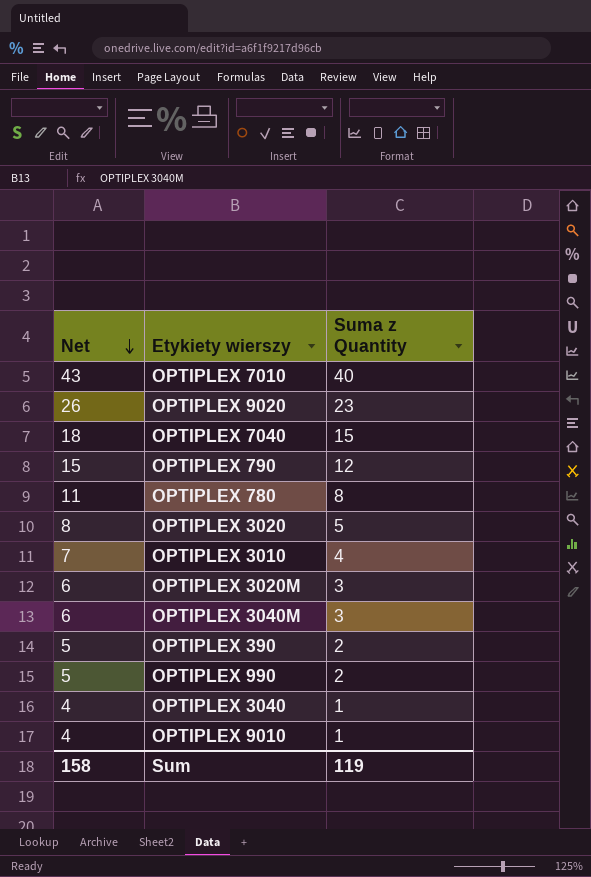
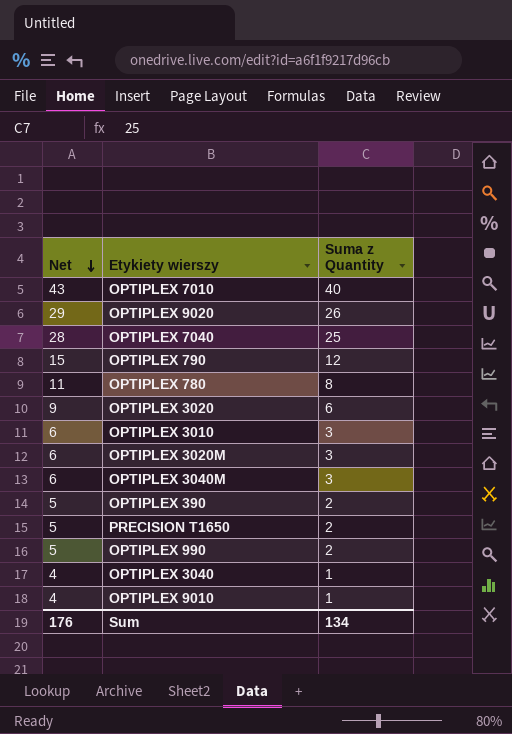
OPTIPLEX 9020 | Net: 26 -> 29
OPTIPLEX 9020 | Suma z Quantity: 23 -> 26
OPTIPLEX 7040 | Net: 18 -> 28
OPTIPLEX 7040 | Suma z Quantity: 15 -> 25
OPTIPLEX 3020 | Net: 8 -> 9
OPTIPLEX 3020 | Suma z Quantity: 5 -> 6
OPTIPLEX 3010 | Net: 7 -> 6
OPTIPLEX 3010 | Suma z Quantity: 4 -> 3
row PRECISION T1650: none -> 5 | 2
Sum | Net: 158 -> 176
Sum | Suma z Quantity: 119 -> 134

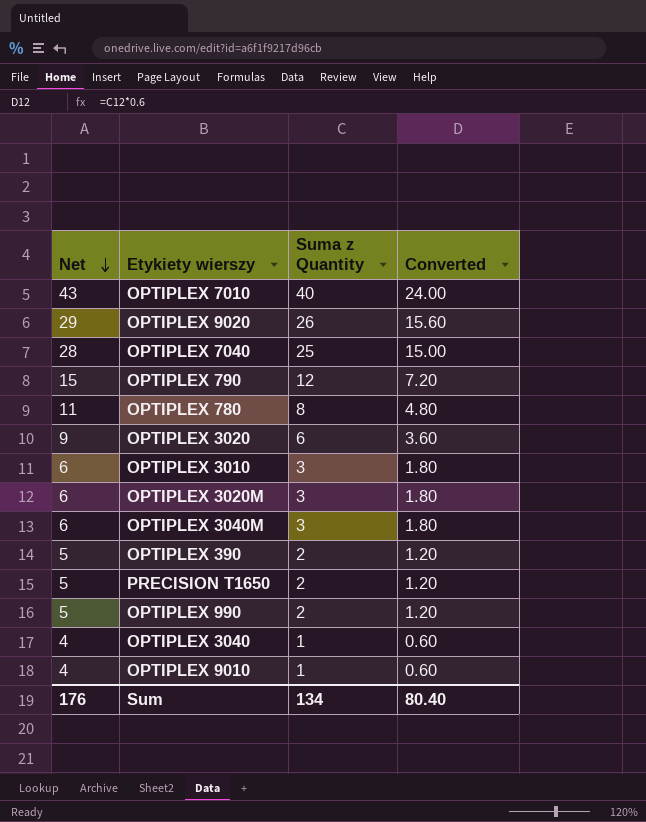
column Converted | formula: none -> [Suma z Quantity] * 0.6

